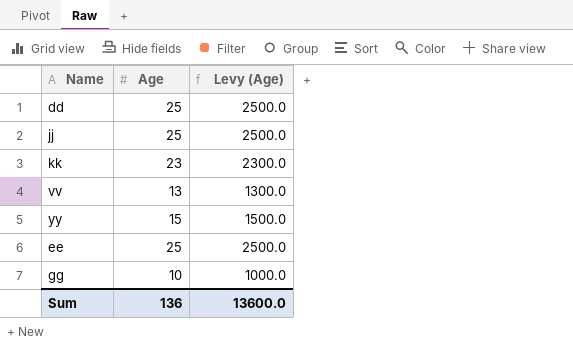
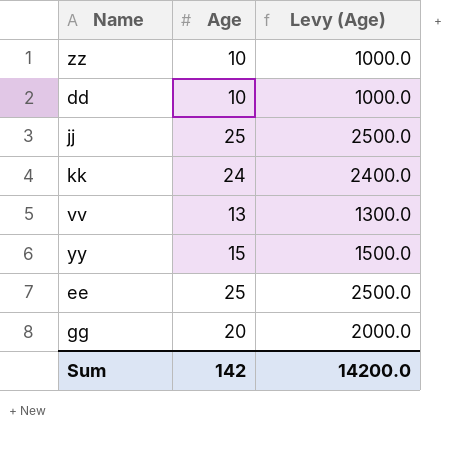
row zz: none -> 10 | 1000.0
dd | Age: 25 -> 10
dd | Levy (Age): 2500.0 -> 1000.0
kk | Age: 23 -> 24
kk | Levy (Age): 2300.0 -> 2400.0
gg | Age: 10 -> 20
gg | Levy (Age): 1000.0 -> 2000.0
Sum | Age: 136 -> 142
Sum | Levy (Age): 13600.0 -> 14200.0

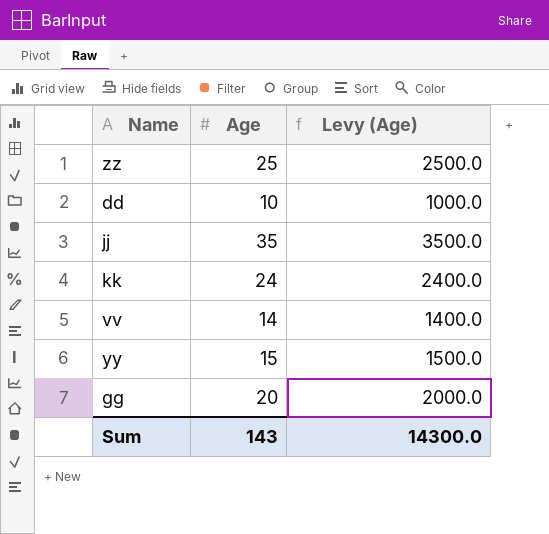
row ee: 25 | 2500.0 -> none
zz | Age: 10 -> 25
zz | Levy (Age): 1000.0 -> 2500.0
jj | Age: 25 -> 35
jj | Levy (Age): 2500.0 -> 3500.0
vv | Age: 13 -> 14
vv | Levy (Age): 1300.0 -> 1400.0
Sum | Age: 142 -> 143
Sum | Levy (Age): 14200.0 -> 14300.0

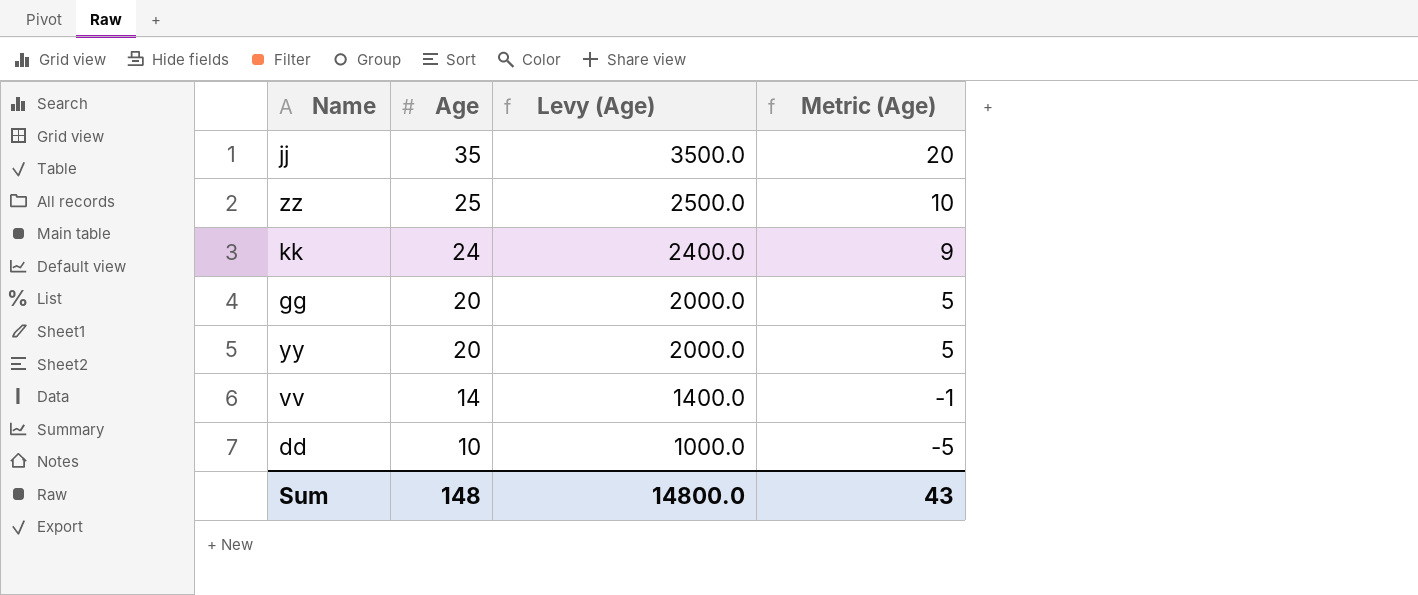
row order: none -> Age descending
column Metric (Age) | formula: none -> [Age] - 15
yy | Age: 15 -> 20
yy | Levy (Age): 1500.0 -> 2000.0
Sum | Age: 143 -> 148
Sum | Levy (Age): 14300.0 -> 14800.0

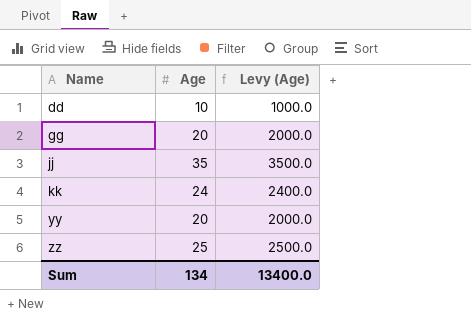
row order: Age descending -> Name ascending
column Metric (Age) | formula: [Age] - 15 -> none
row vv: 14 | 1400.0 | -1 -> none
Sum | Age: 148 -> 134
Sum | Levy (Age): 14800.0 -> 13400.0

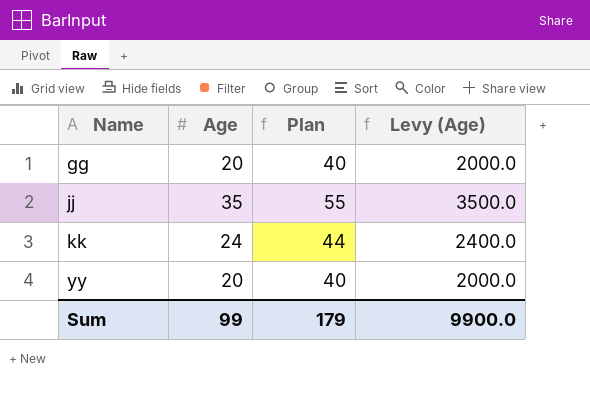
column Plan | formula: none -> [Age] + 20
row dd: 10 | 1000.0 -> none
row zz: 25 | 2500.0 -> none
Sum | Age: 134 -> 99
Sum | Levy (Age): 13400.0 -> 9900.0

